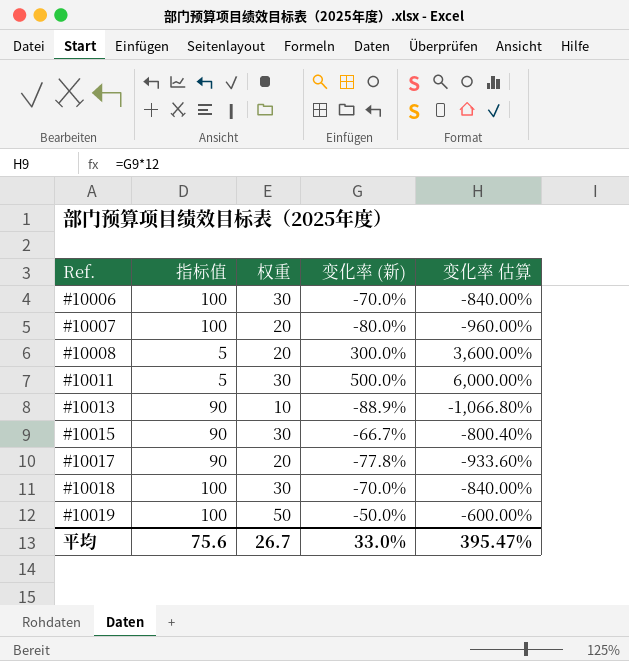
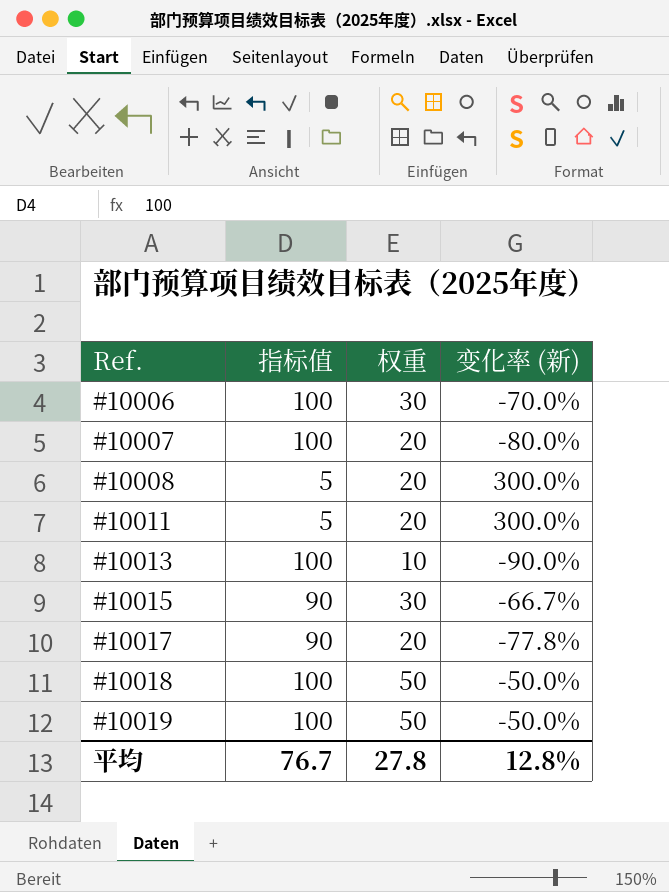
column 变化率 估算 | formula: [变化率 (新)] * 12 -> none
#10011 | 权重: 30 -> 20
#10011 | 变化率 (新): 500.0% -> 300.0%
#10013 | 指标值: 90 -> 100
#10013 | 变化率 (新): -88.9% -> -90.0%
#10018 | 权重: 30 -> 50
#10018 | 变化率 (新): -70.0% -> -50.0%
平均 | 指标值: 75.6 -> 76.7
平均 | 权重: 26.7 -> 27.8
平均 | 变化率 (新): 33.0% -> 12.8%

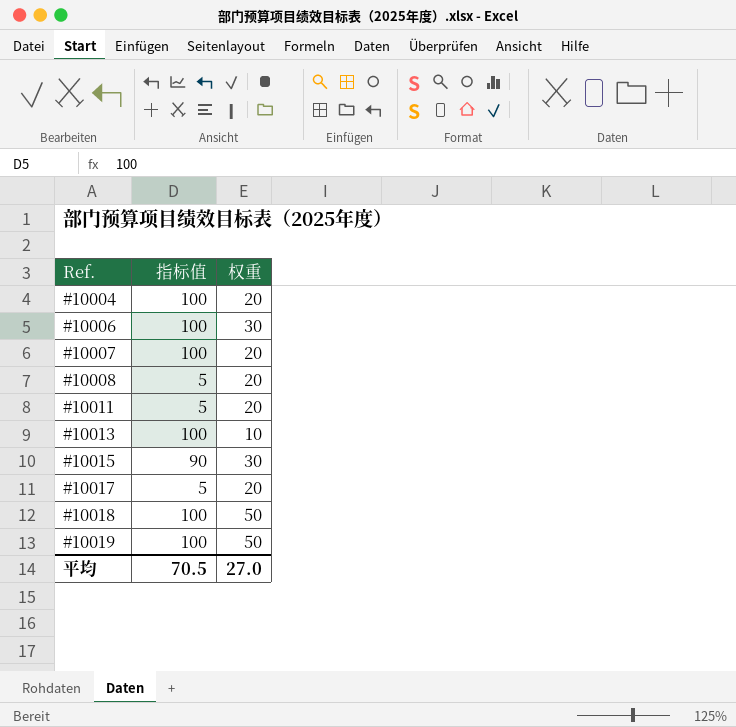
column 变化率 (新) | formula: ([权重] - [指标值]) / [指标值] -> none
row #10004: none -> 100 | 20
#10017 | 指标值: 90 -> 5
平均 | 指标值: 76.7 -> 70.5
平均 | 权重: 27.8 -> 27.0

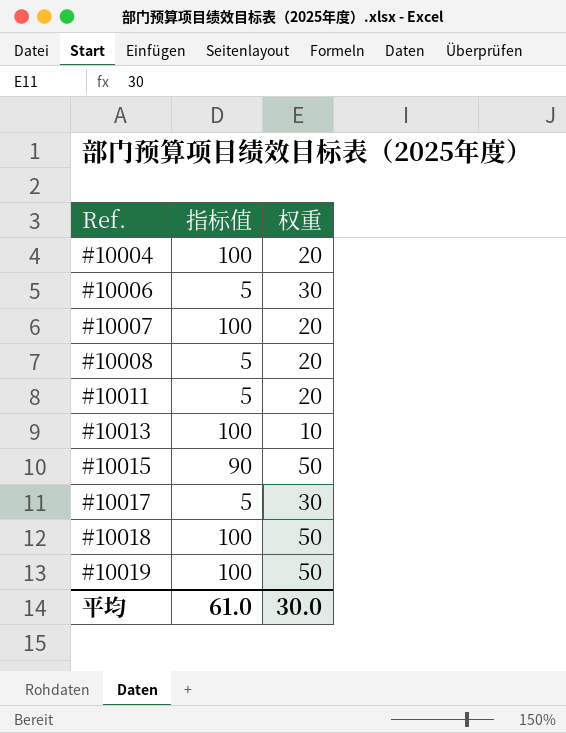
#10006 | 指标值: 100 -> 5
#10015 | 权重: 30 -> 50
#10017 | 权重: 20 -> 30
平均 | 指标值: 70.5 -> 61.0
平均 | 权重: 27.0 -> 30.0

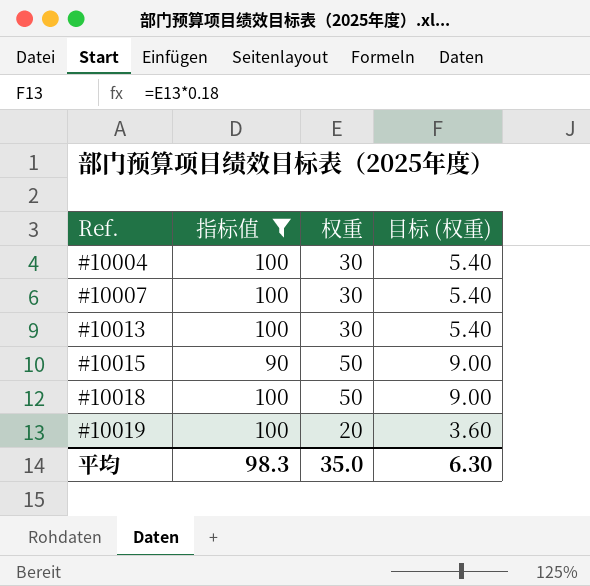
filter: none -> 指标值 != 5
column 目标 (权重) | formula: none -> [权重] * 0.18
#10004 | 权重: 20 -> 30
#10007 | 权重: 20 -> 30
#10013 | 权重: 10 -> 30
#10019 | 权重: 50 -> 20
平均 | 指标值: 61.0 -> 98.3
平均 | 权重: 30.0 -> 35.0

